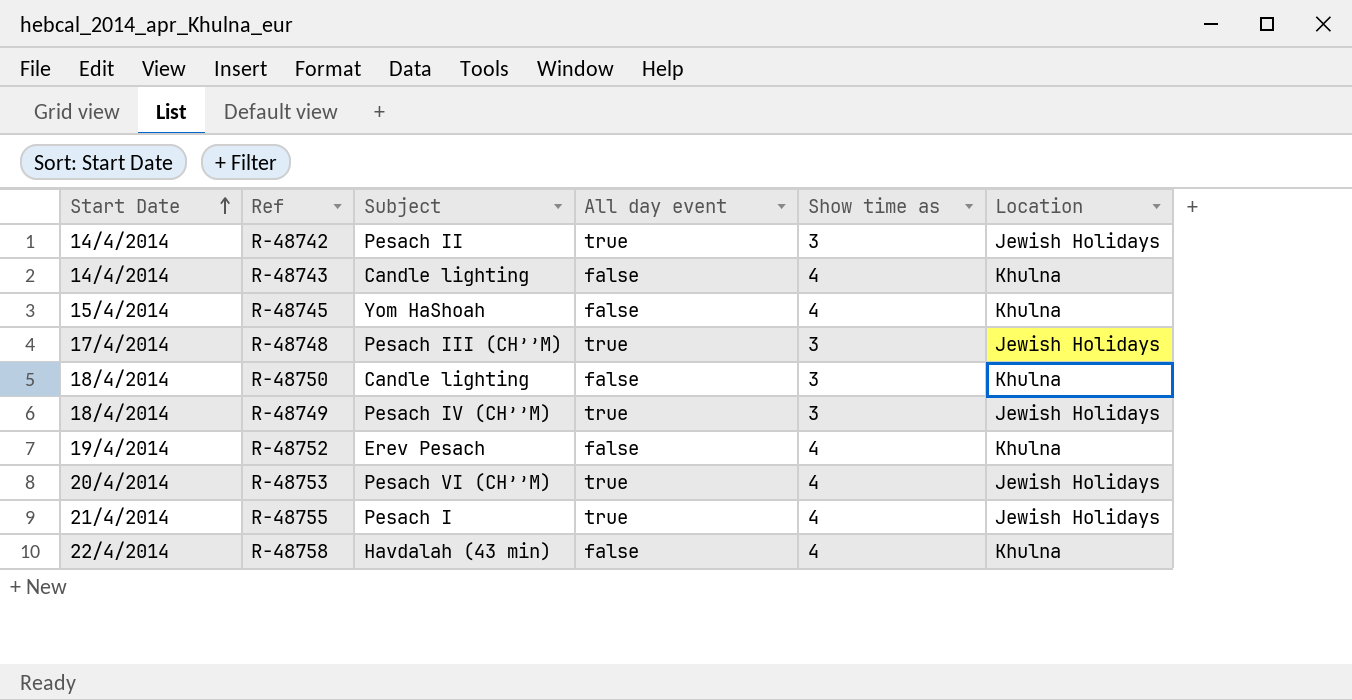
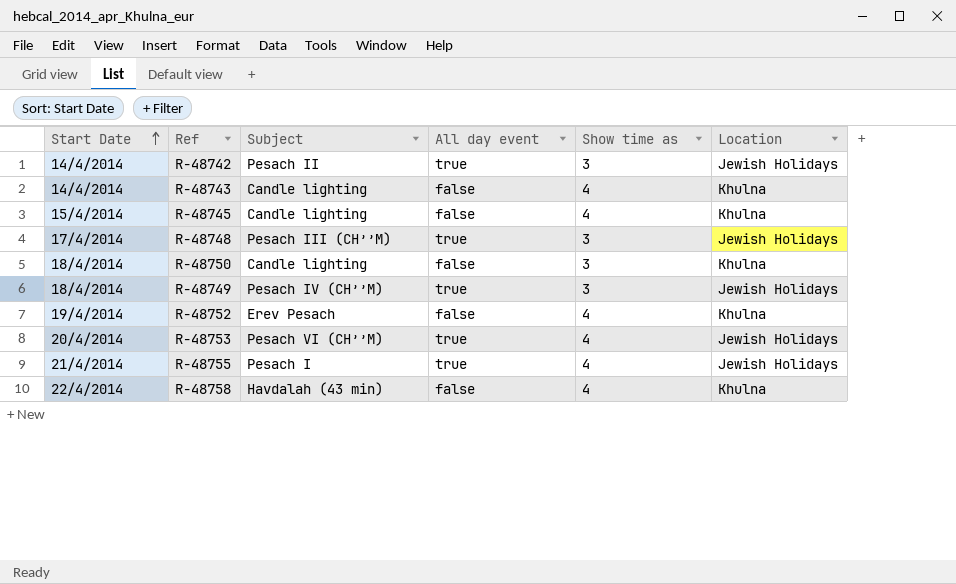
R-48745 | Subject: Yom HaShoah -> Candle lighting

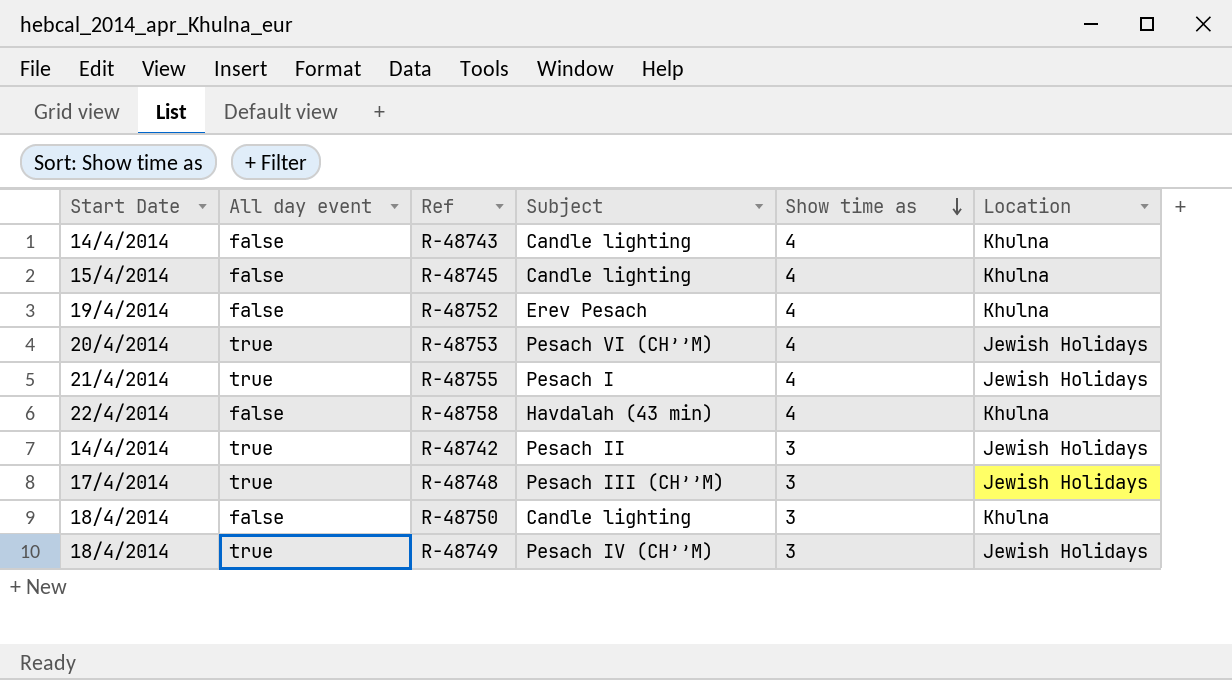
row order: Start Date ascending -> Show time as descending
column All day event | position: 4 -> 2

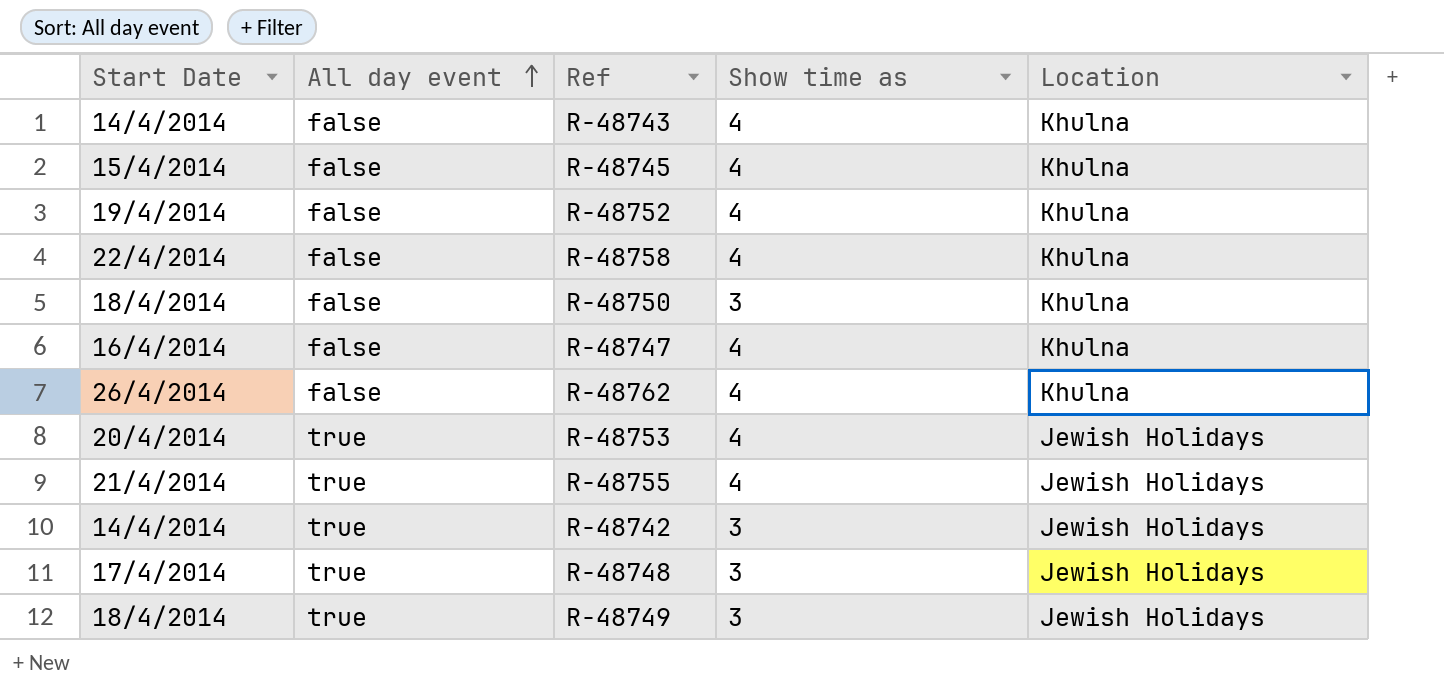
row order: Show time as descending -> All day event ascending
column Subject | position: 4 -> none
row R-48747: none -> 16/4/2014 | false | 4 | Khulna
row R-48762: none -> 26/4/2014 | false | 4 | Khulna

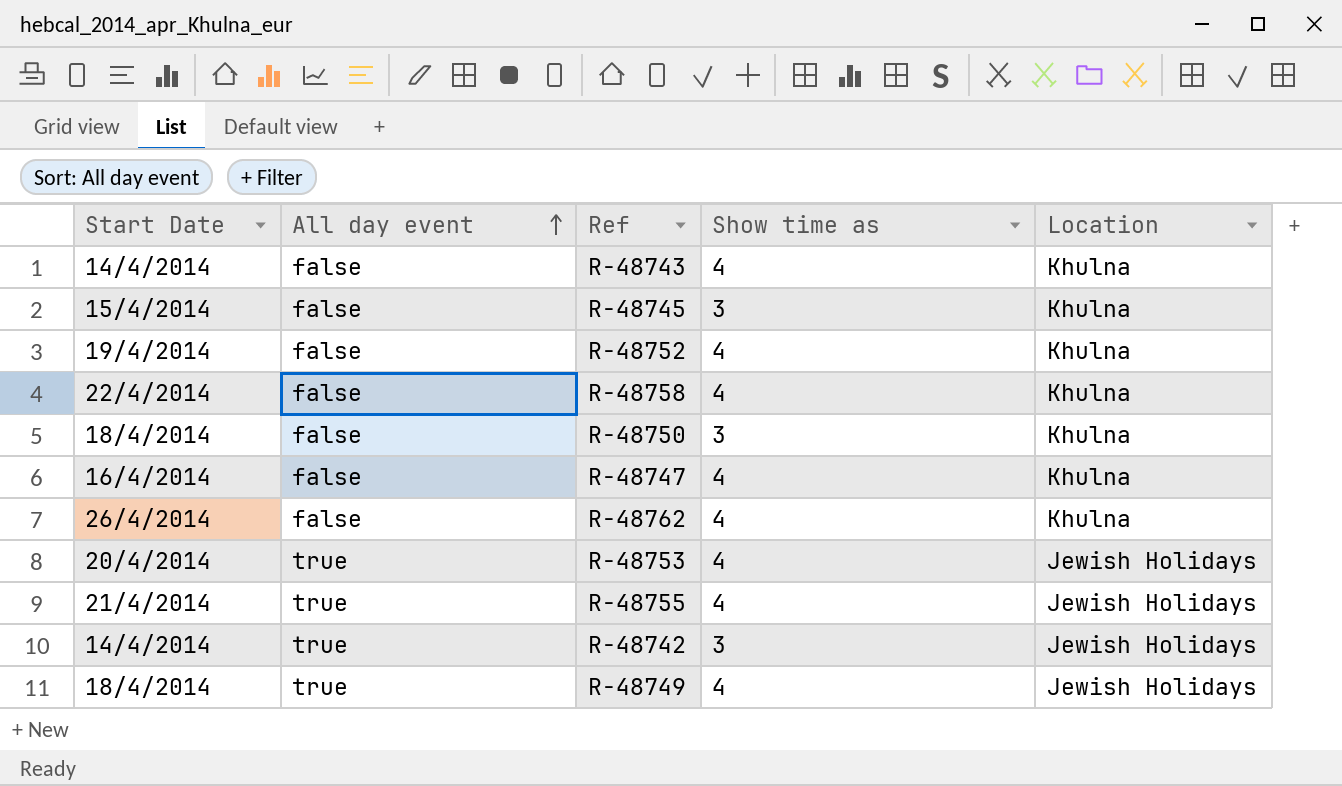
row R-48748: 17/4/2014 | true | 3 | Jewish Holidays -> none
R-48745 | Show time as: 4 -> 3
R-48749 | Show time as: 3 -> 4

